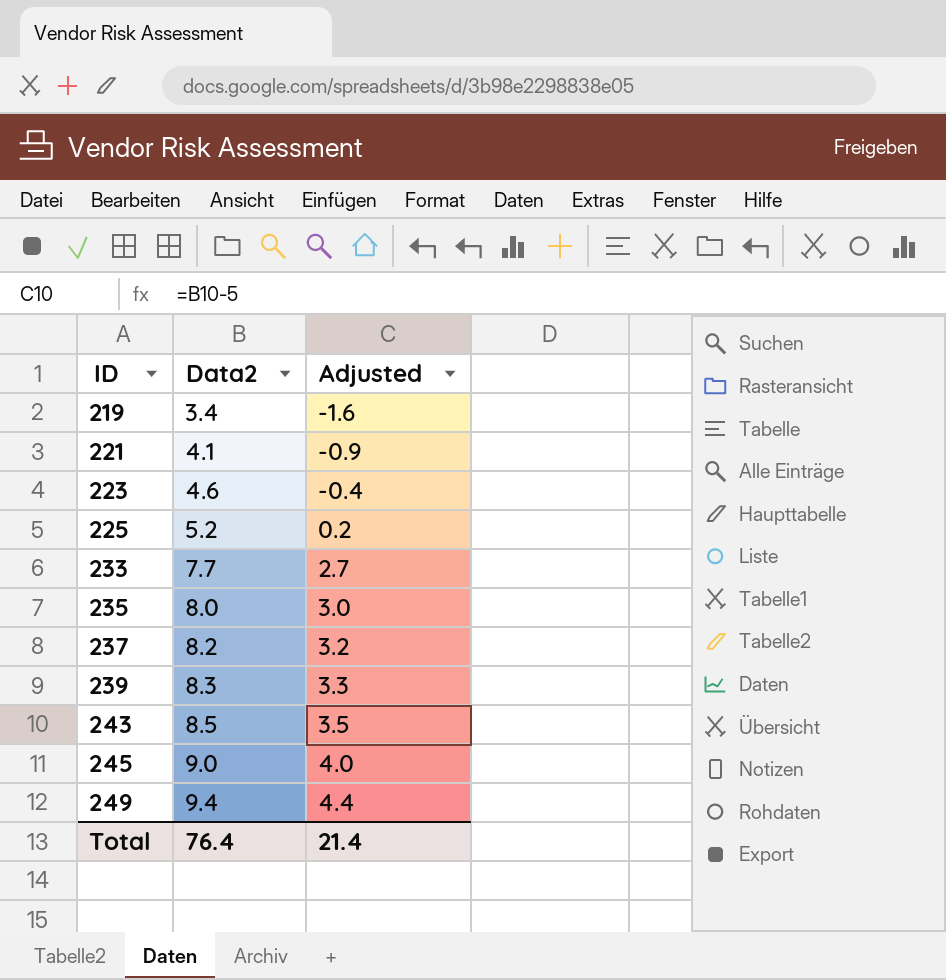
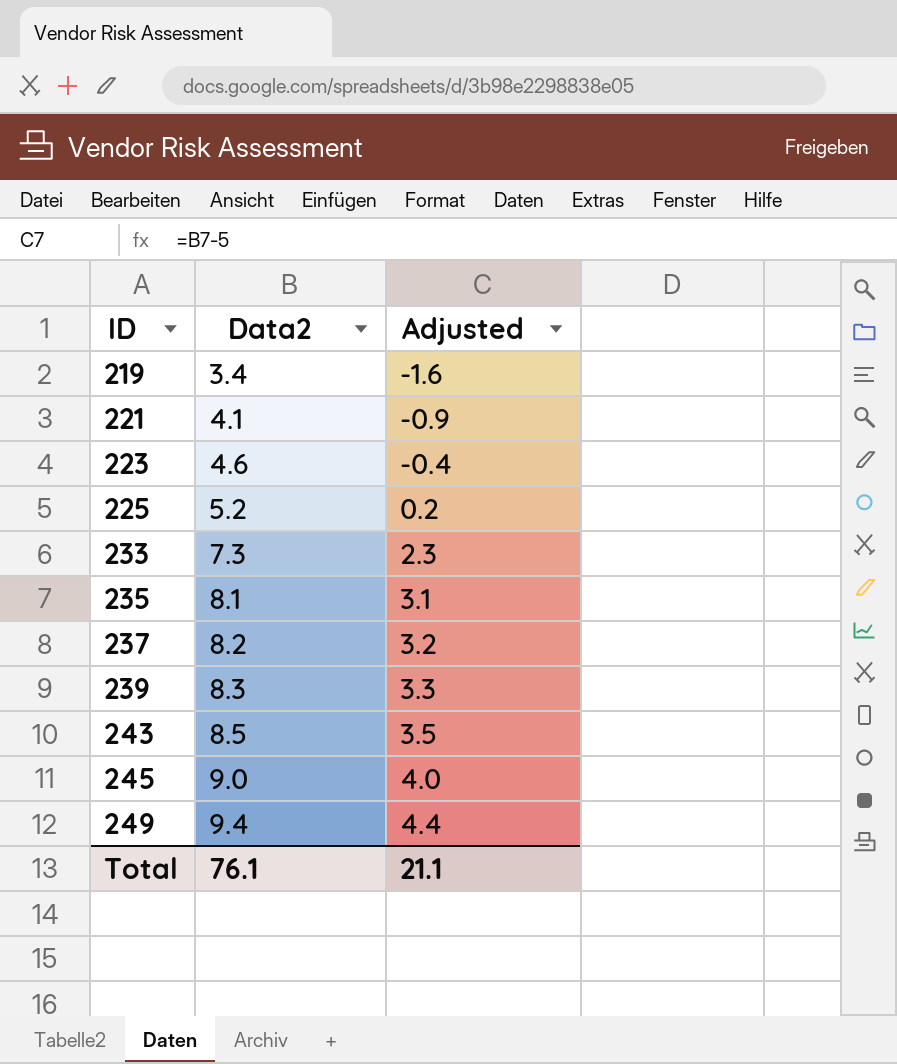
233 | Data2: 7.7 -> 7.3
233 | Adjusted: 2.7 -> 2.3
235 | Data2: 8.0 -> 8.1
235 | Adjusted: 3.0 -> 3.1
Total | Data2: 76.4 -> 76.1
Total | Adjusted: 21.4 -> 21.1

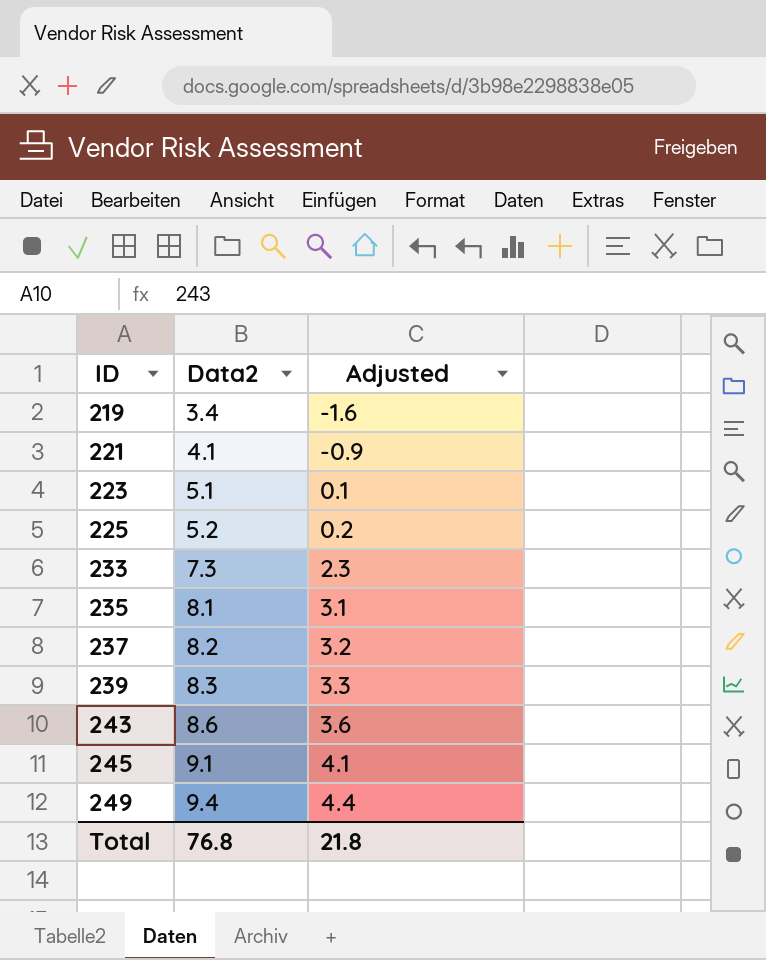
223 | Data2: 4.6 -> 5.1
223 | Adjusted: -0.4 -> 0.1
243 | Data2: 8.5 -> 8.6
243 | Adjusted: 3.5 -> 3.6
245 | Data2: 9.0 -> 9.1
245 | Adjusted: 4.0 -> 4.1
Total | Data2: 76.1 -> 76.8
Total | Adjusted: 21.1 -> 21.8

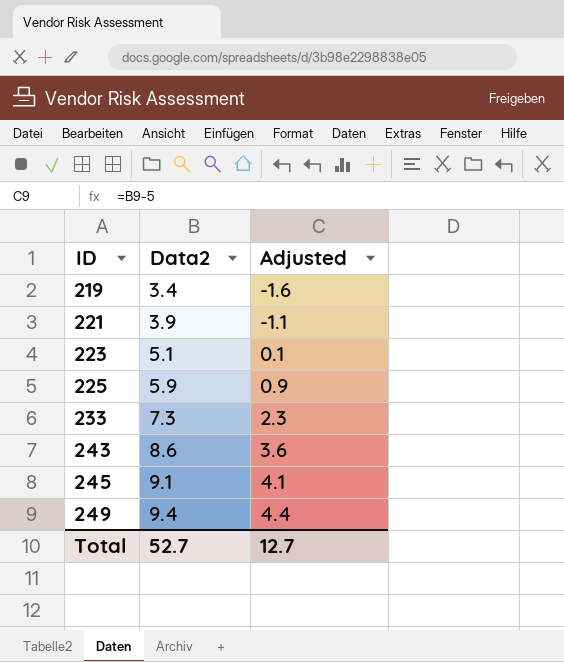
row 235: 8.1 | 3.1 -> none
row 237: 8.2 | 3.2 -> none
row 239: 8.3 | 3.3 -> none
221 | Data2: 4.1 -> 3.9
221 | Adjusted: -0.9 -> -1.1
225 | Data2: 5.2 -> 5.9
225 | Adjusted: 0.2 -> 0.9
Total | Data2: 76.8 -> 52.7
Total | Adjusted: 21.8 -> 12.7

